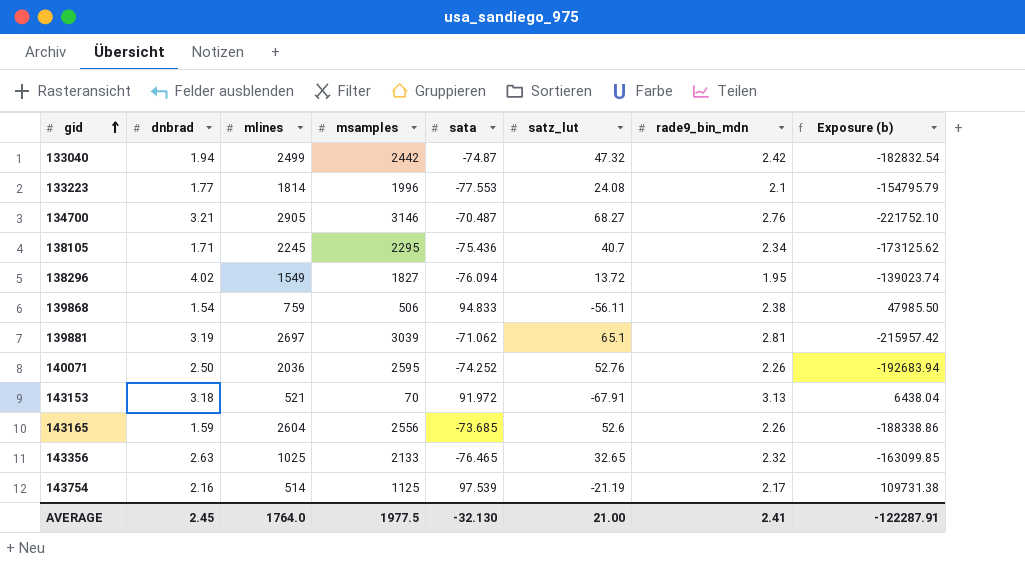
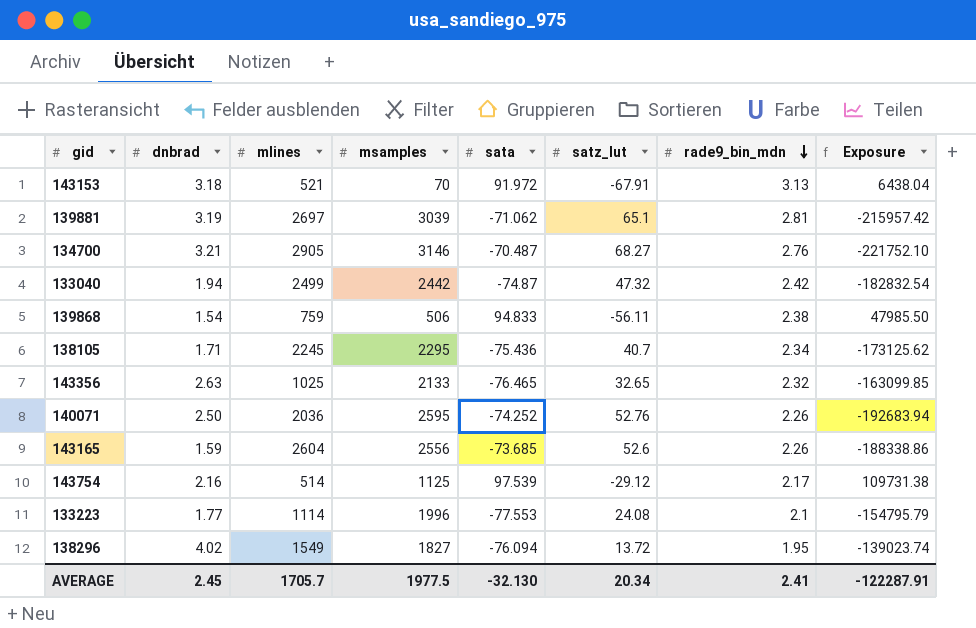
row order: gid ascending -> rade9_bin_mdn descending
column name: Exposure (b) -> Exposure
143754 | satz_lut: -21.19 -> -29.12
133223 | mlines: 1814 -> 1114
AVERAGE | mlines: 1764.0 -> 1705.7
AVERAGE | satz_lut: 21.00 -> 20.34

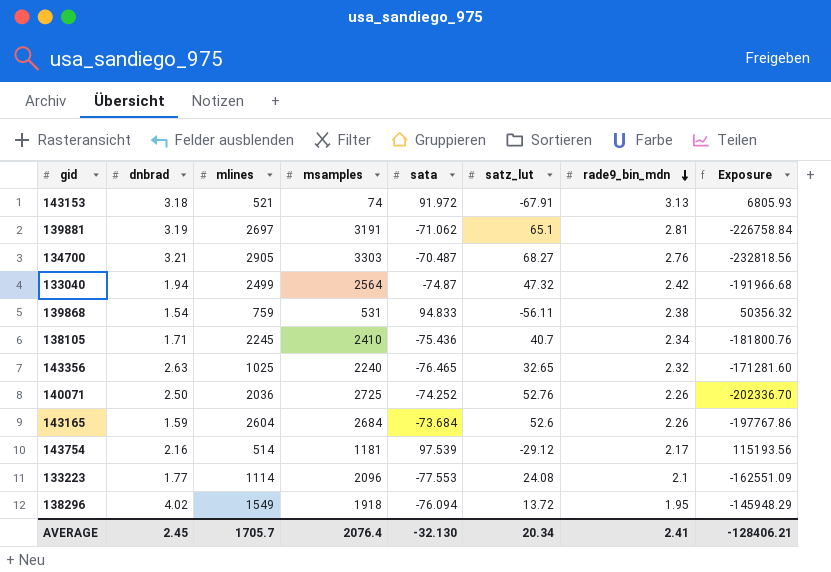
143153 | msamples: 70 -> 74
143153 | Exposure: 6438.04 -> 6805.93
139881 | msamples: 3039 -> 3191
139881 | Exposure: -215957.42 -> -226758.84
134700 | msamples: 3146 -> 3303
134700 | Exposure: -221752.10 -> -232818.56
133040 | msamples: 2442 -> 2564
133040 | Exposure: -182832.54 -> -191966.68
139868 | msamples: 506 -> 531
139868 | Exposure: 47985.50 -> 50356.32
138105 | msamples: 2295 -> 2410
138105 | Exposure: -173125.62 -> -181800.76
143356 | msamples: 2133 -> 2240
143356 | Exposure: -163099.85 -> -171281.60
140071 | msamples: 2595 -> 2725
140071 | Exposure: -192683.94 -> -202336.70
143165 | msamples: 2556 -> 2684
143165 | sata: -73.685 -> -73.684
143165 | Exposure: -188338.86 -> -197767.86
143754 | msamples: 1125 -> 1181
143754 | Exposure: 109731.38 -> 115193.56
133223 | msamples: 1996 -> 2096
133223 | Exposure: -154795.79 -> -162551.09
138296 | msamples: 1827 -> 1918
138296 | Exposure: -139023.74 -> -145948.29
AVERAGE | msamples: 1977.5 -> 2076.4
AVERAGE | Exposure: -122287.91 -> -128406.21

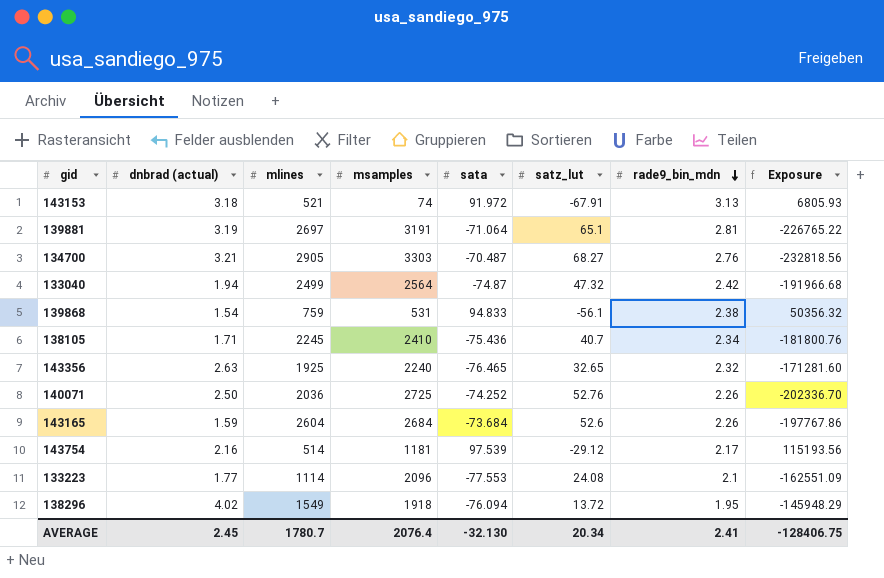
column name: dnbrad -> dnbrad (actual)
139881 | sata: -71.062 -> -71.064
139881 | Exposure: -226758.84 -> -226765.22
139868 | satz_lut: -56.11 -> -56.1
143356 | mlines: 1025 -> 1925
AVERAGE | mlines: 1705.7 -> 1780.7
AVERAGE | Exposure: -128406.21 -> -128406.75

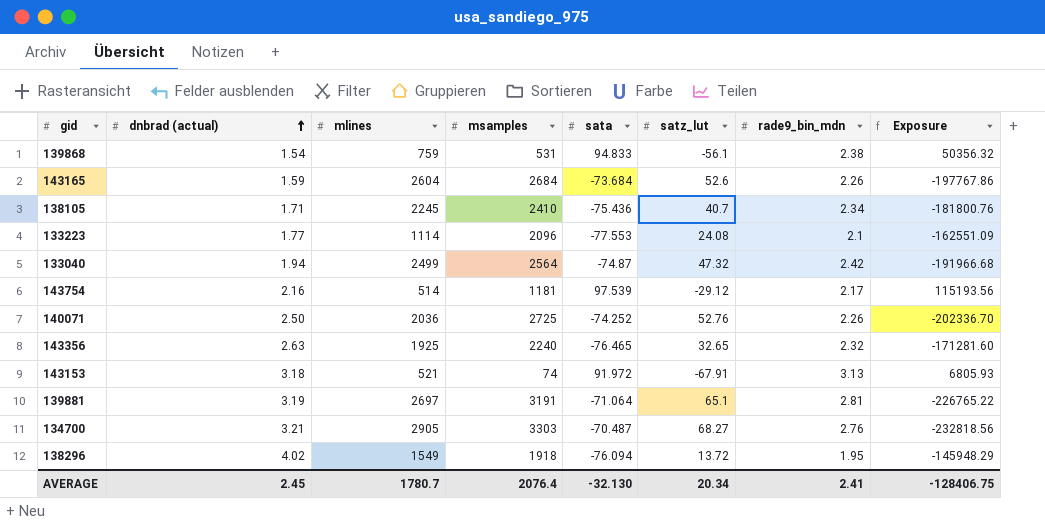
row order: rade9_bin_mdn descending -> dnbrad (actual) ascending

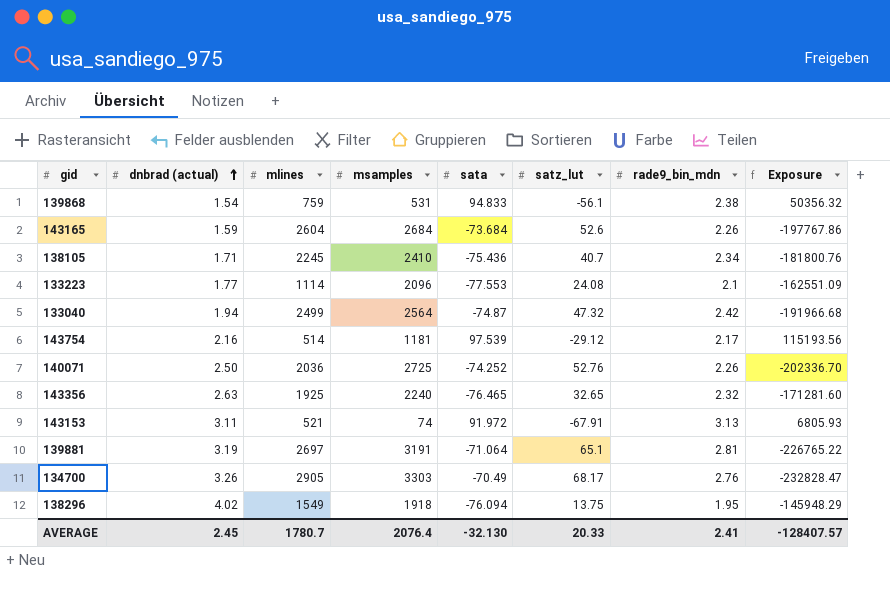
143153 | dnbrad (actual): 3.18 -> 3.11
134700 | dnbrad (actual): 3.21 -> 3.26
134700 | sata: -70.487 -> -70.49
134700 | satz_lut: 68.27 -> 68.17
134700 | Exposure: -232818.56 -> -232828.47
138296 | satz_lut: 13.72 -> 13.75
AVERAGE | satz_lut: 20.34 -> 20.33
AVERAGE | Exposure: -128406.75 -> -128407.57

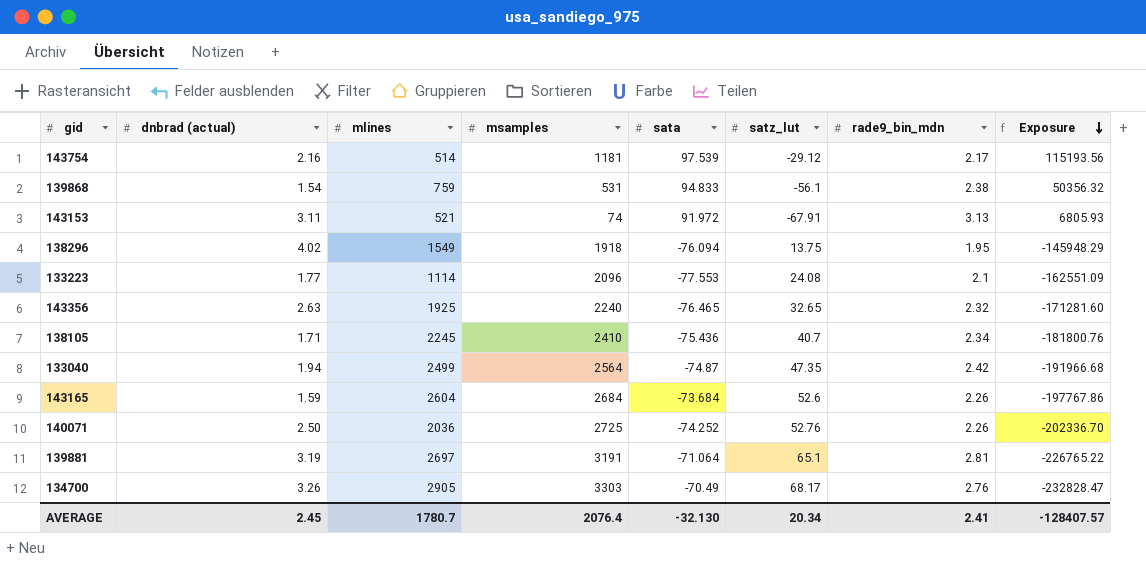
row order: dnbrad (actual) ascending -> Exposure descending
133040 | satz_lut: 47.32 -> 47.35
AVERAGE | satz_lut: 20.33 -> 20.34

